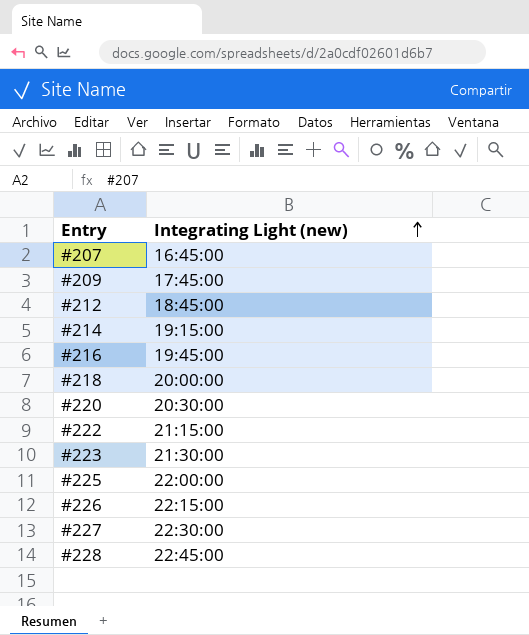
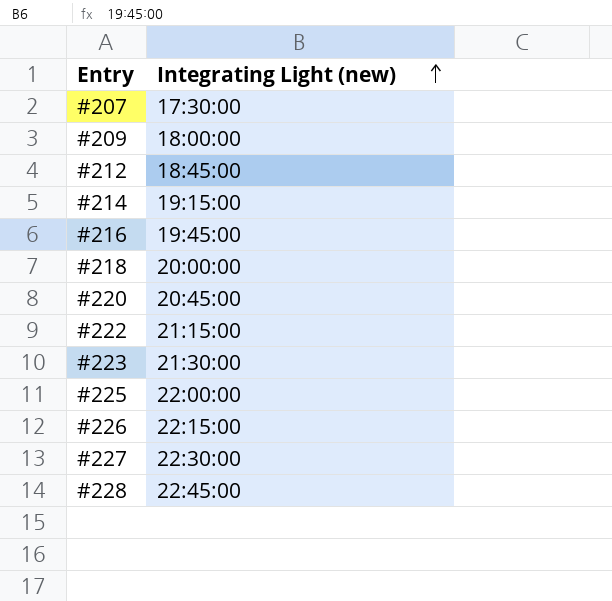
#207 | Integrating Light (new): 16:45:00 -> 17:30:00
#209 | Integrating Light (new): 17:45:00 -> 18:00:00
#220 | Integrating Light (new): 20:30:00 -> 20:45:00

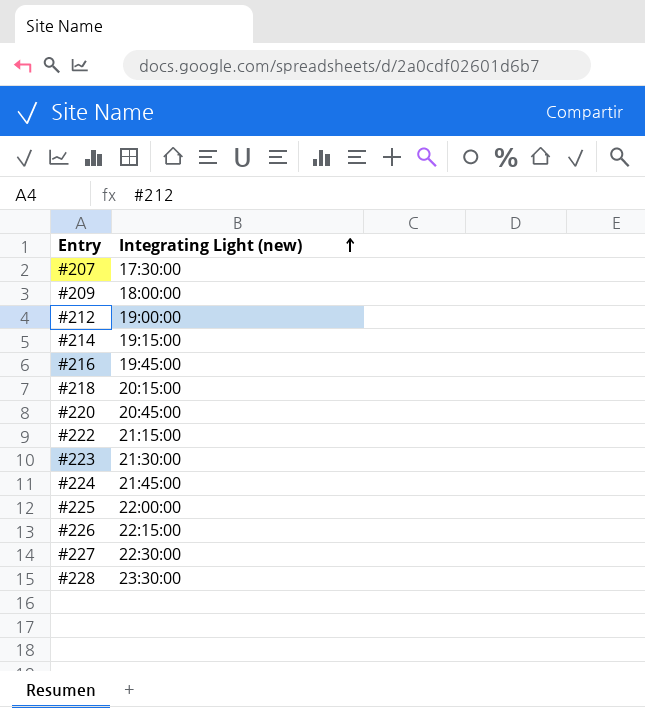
#212 | Integrating Light (new): 18:45:00 -> 19:00:00
#218 | Integrating Light (new): 20:00:00 -> 20:15:00
row #224: none -> 21:45:00
#228 | Integrating Light (new): 22:45:00 -> 23:30:00

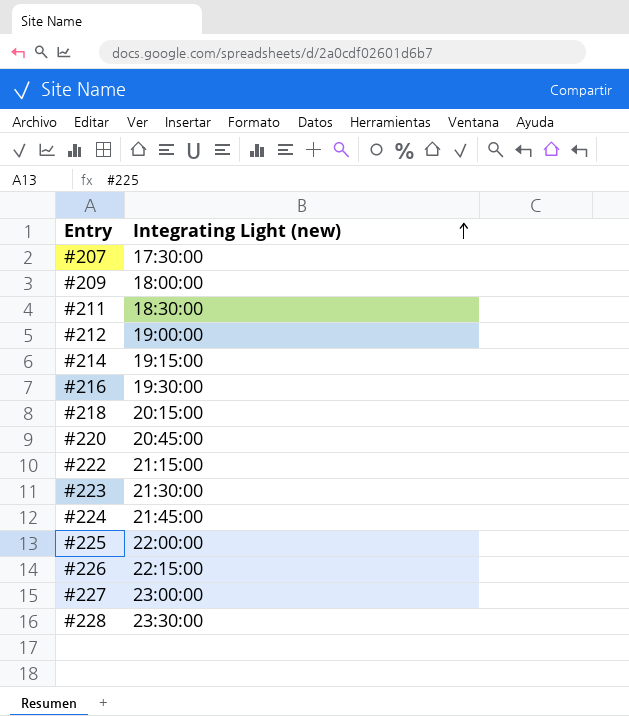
row #211: none -> 18:30:00
#216 | Integrating Light (new): 19:45:00 -> 19:30:00
#227 | Integrating Light (new): 22:30:00 -> 23:00:00

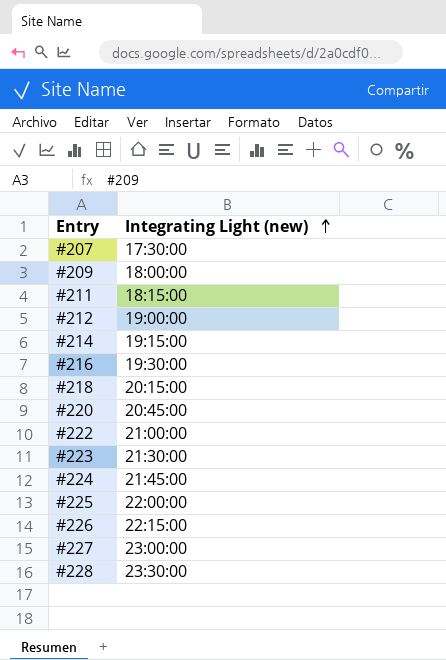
#211 | Integrating Light (new): 18:30:00 -> 18:15:00
#222 | Integrating Light (new): 21:15:00 -> 21:00:00

